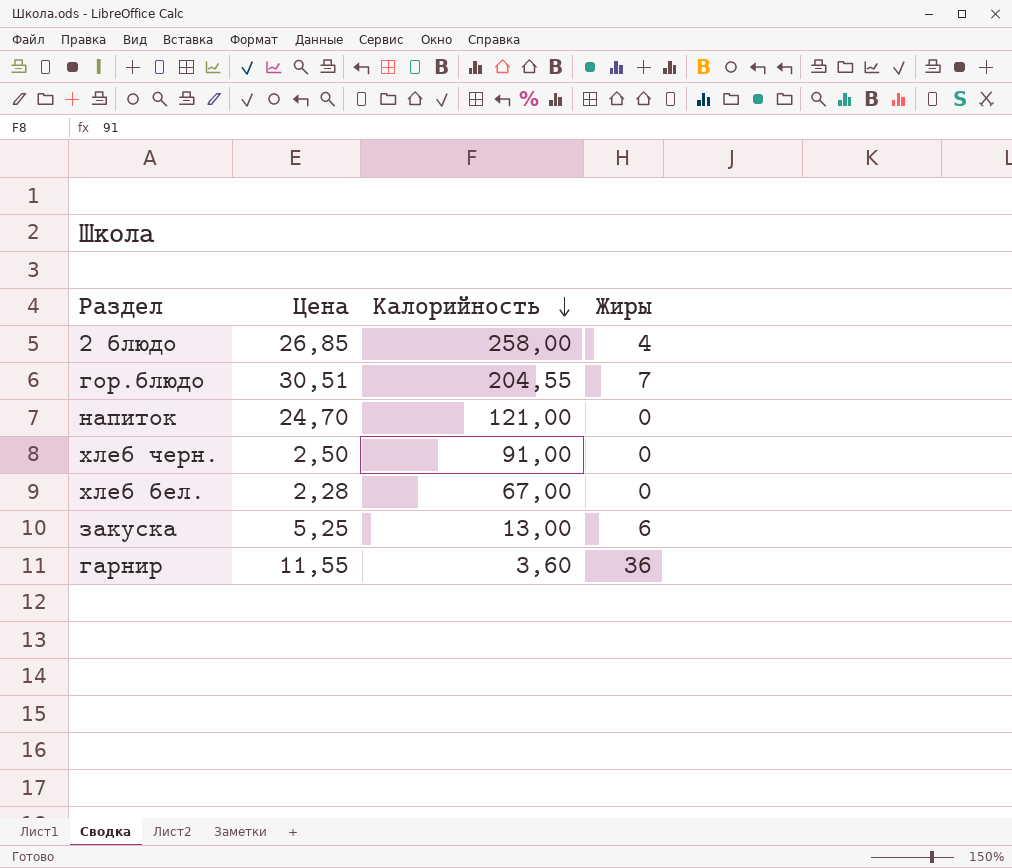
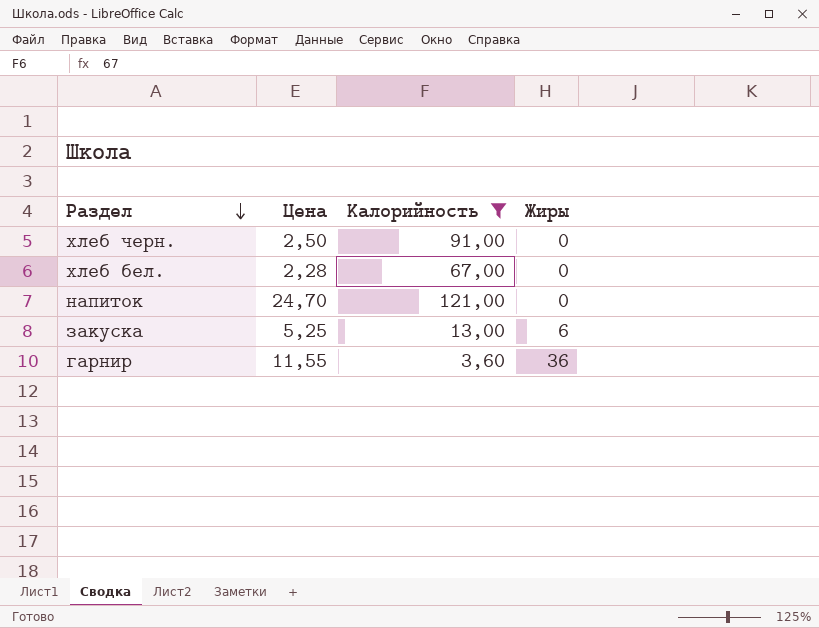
filter: none -> Калорийность <= 121,00
row order: Калорийность descending -> Раздел descending

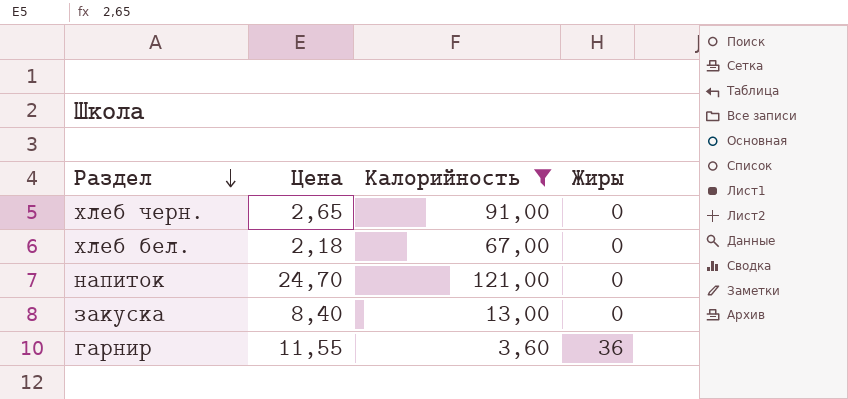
хлеб черн. | Цена: 2,50 -> 2,65
хлеб бел. | Цена: 2,28 -> 2,18
закуска | Цена: 5,25 -> 8,40
закуска | Жиры: 6 -> 0

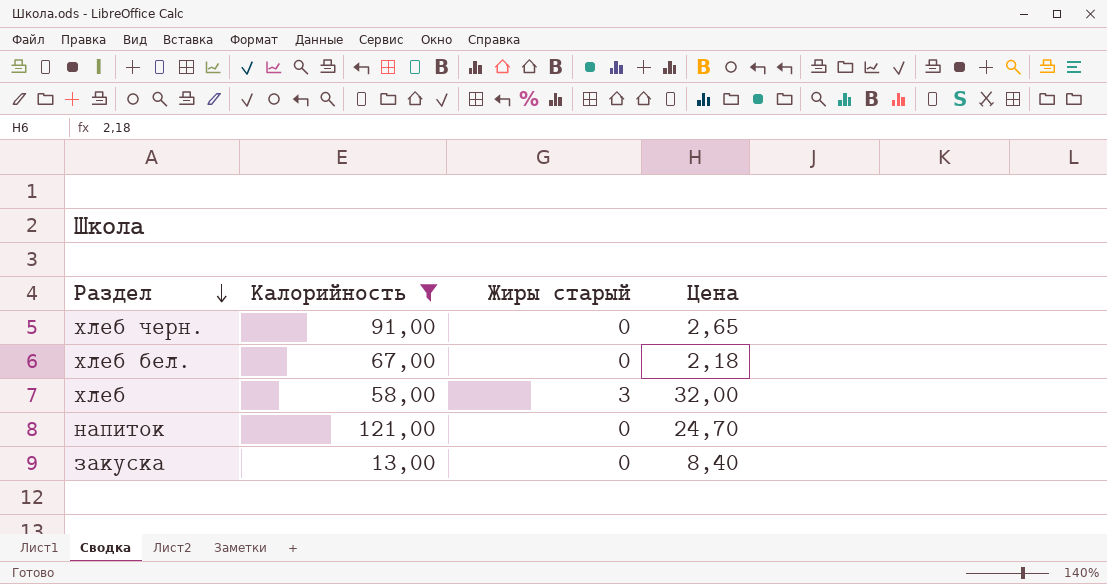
column name: Жиры -> Жиры старый
column Цена | position: 2 -> 4
row гарнир: 11,55 | 3,60 | 36 -> none
row хлеб: none -> 58,00 | 3 | 32,00

